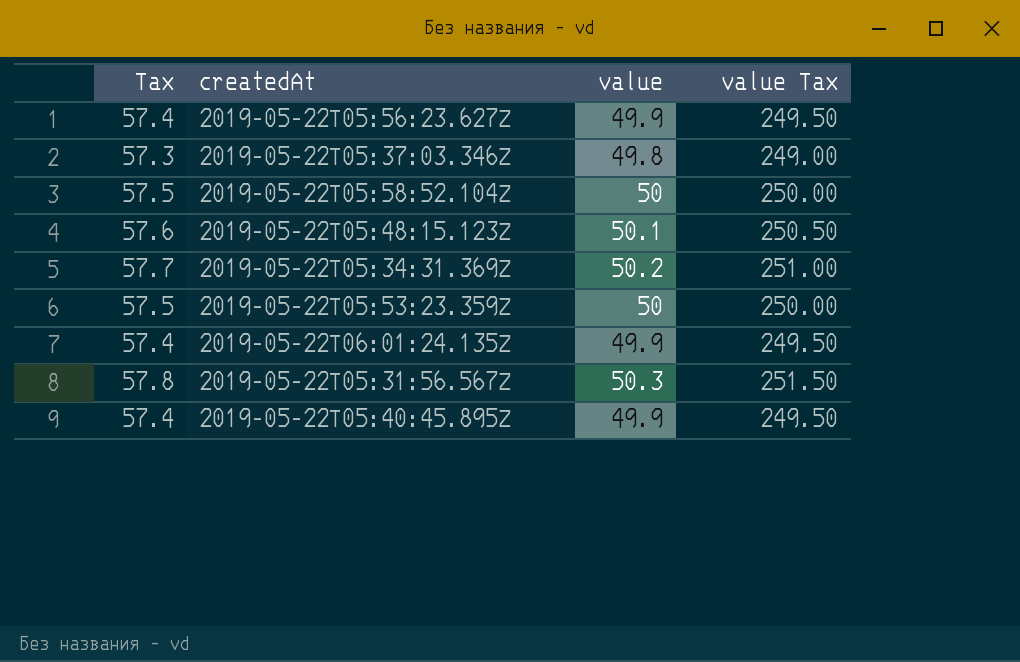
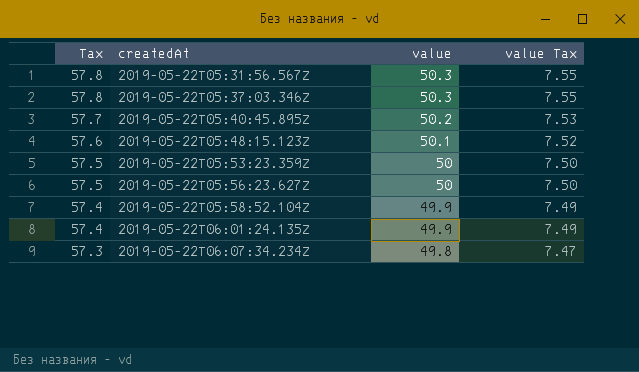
row order: none -> Tax descending
column value Tax | formula: [value] * 5 -> [value] * 0.15
row 2019-05-22T05:34:31.369Z: 57.7 | 50.2 | 251.00 -> none
2019-05-22T05:37:03.346Z | Tax: 57.3 -> 57.8
2019-05-22T05:37:03.346Z | value: 49.8 -> 50.3
2019-05-22T05:40:45.895Z | Tax: 57.4 -> 57.7
2019-05-22T05:40:45.895Z | value: 49.9 -> 50.2
2019-05-22T05:56:23.627Z | Tax: 57.4 -> 57.5
2019-05-22T05:56:23.627Z | value: 49.9 -> 50
2019-05-22T05:58:52.104Z | Tax: 57.5 -> 57.4
2019-05-22T05:58:52.104Z | value: 50 -> 49.9
row 2019-05-22T06:07:34.234Z: none -> 57.3 | 49.8 | 7.47

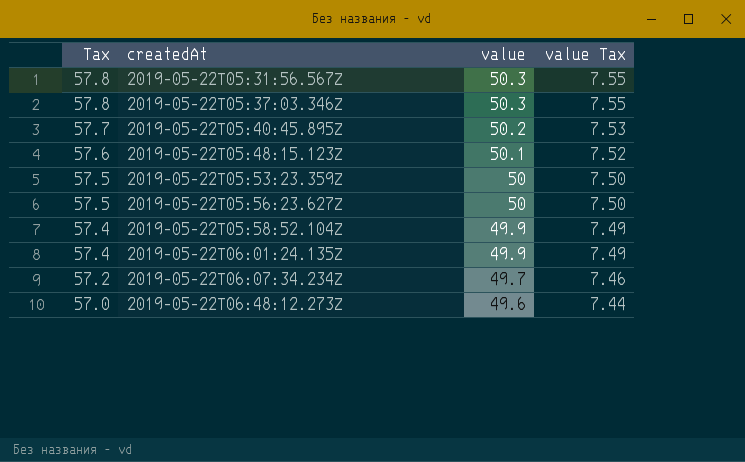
2019-05-22T06:07:34.234Z | Tax: 57.3 -> 57.2
2019-05-22T06:07:34.234Z | value: 49.8 -> 49.7
2019-05-22T06:07:34.234Z | value Tax: 7.47 -> 7.46
row 2019-05-22T06:48:12.273Z: none -> 57.0 | 49.6 | 7.44

